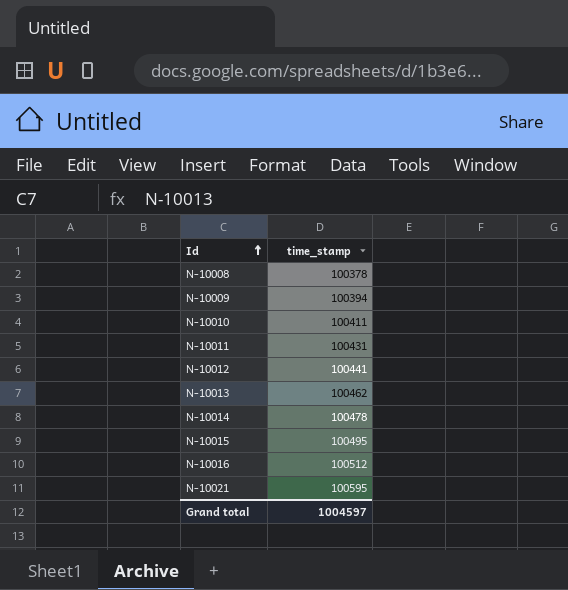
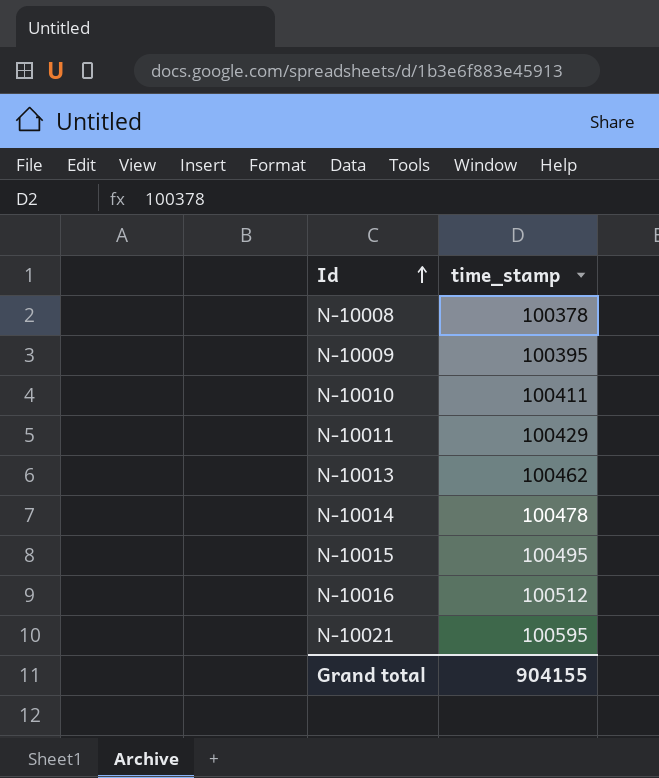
row N-10012: 100441 -> none
N-10009 | time_stamp: 100394 -> 100395
N-10011 | time_stamp: 100431 -> 100429
Grand total | time_stamp: 1004597 -> 904155

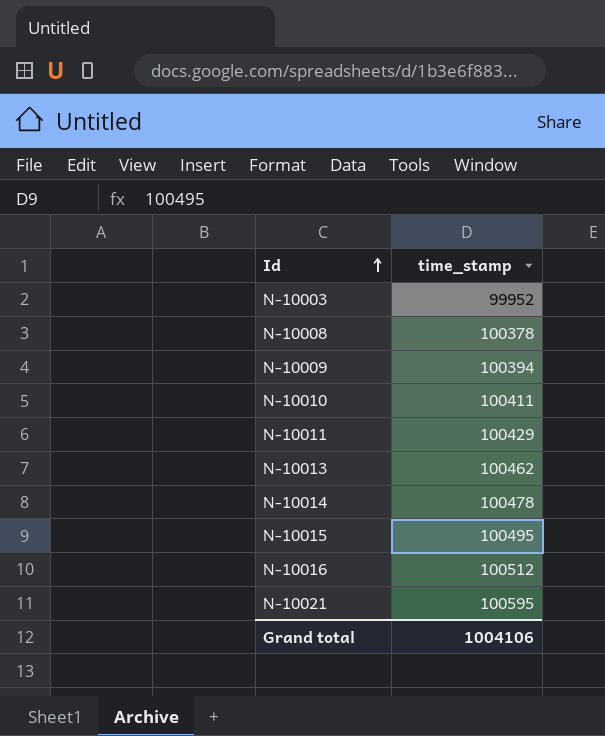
row N-10003: none -> 99952
N-10009 | time_stamp: 100395 -> 100394
Grand total | time_stamp: 904155 -> 1004106

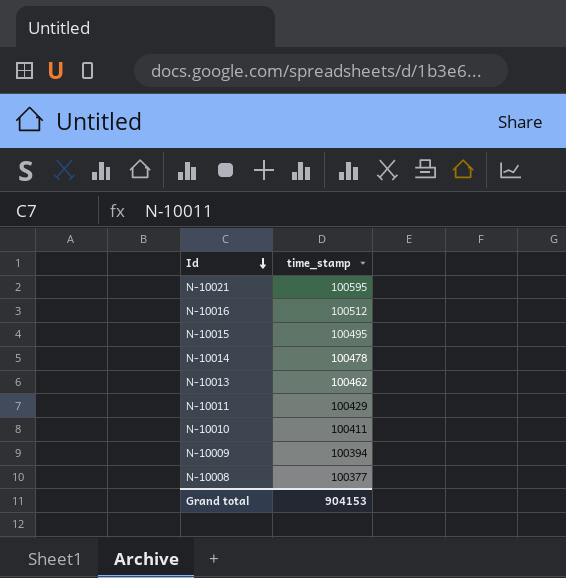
row order: Id ascending -> Id descending
row N-10003: 99952 -> none
N-10008 | time_stamp: 100378 -> 100377
Grand total | time_stamp: 1004106 -> 904153

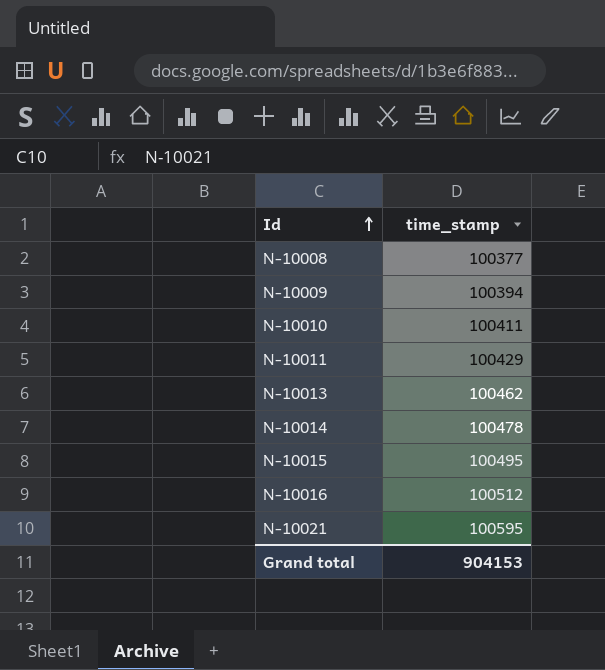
row order: Id descending -> Id ascending

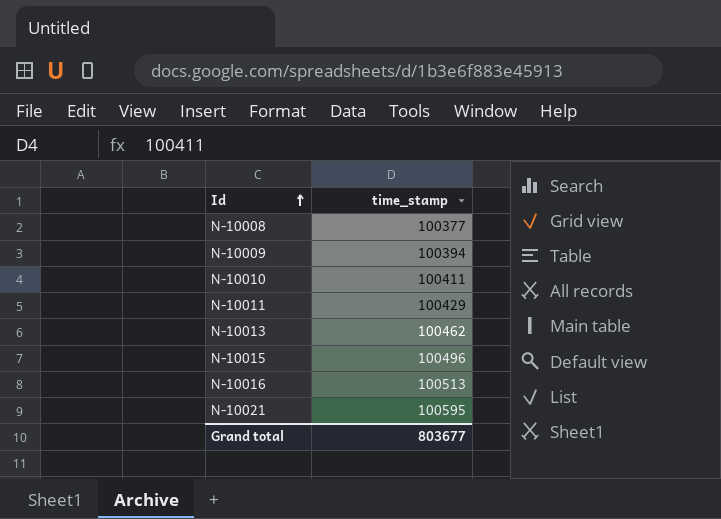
row N-10014: 100478 -> none
N-10015 | time_stamp: 100495 -> 100496
N-10016 | time_stamp: 100512 -> 100513
Grand total | time_stamp: 904153 -> 803677

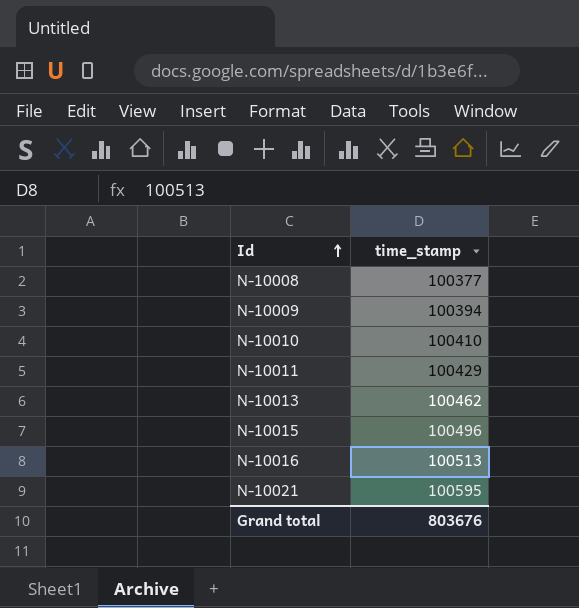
N-10010 | time_stamp: 100411 -> 100410
Grand total | time_stamp: 803677 -> 803676

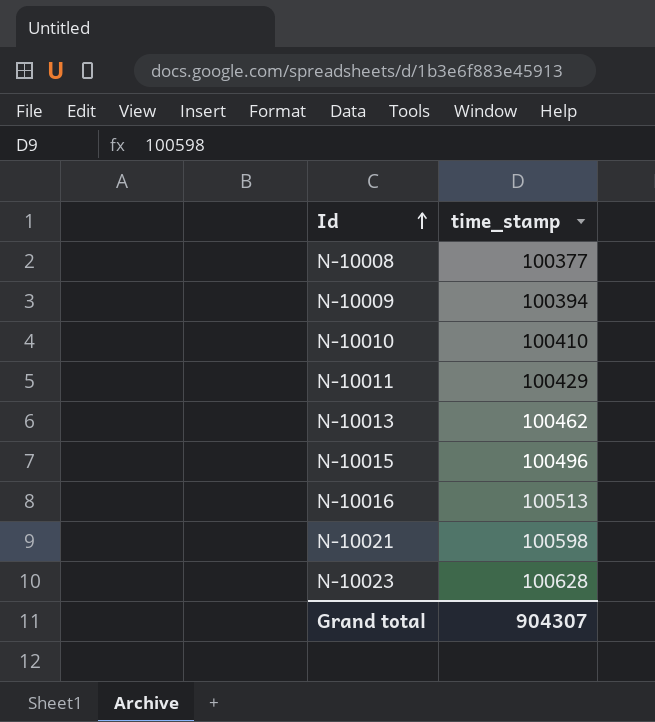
N-10021 | time_stamp: 100595 -> 100598
row N-10023: none -> 100628
Grand total | time_stamp: 803676 -> 904307

